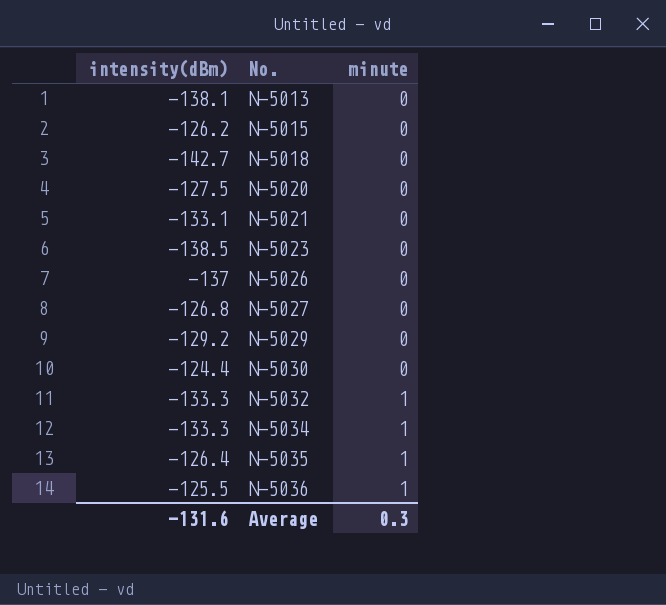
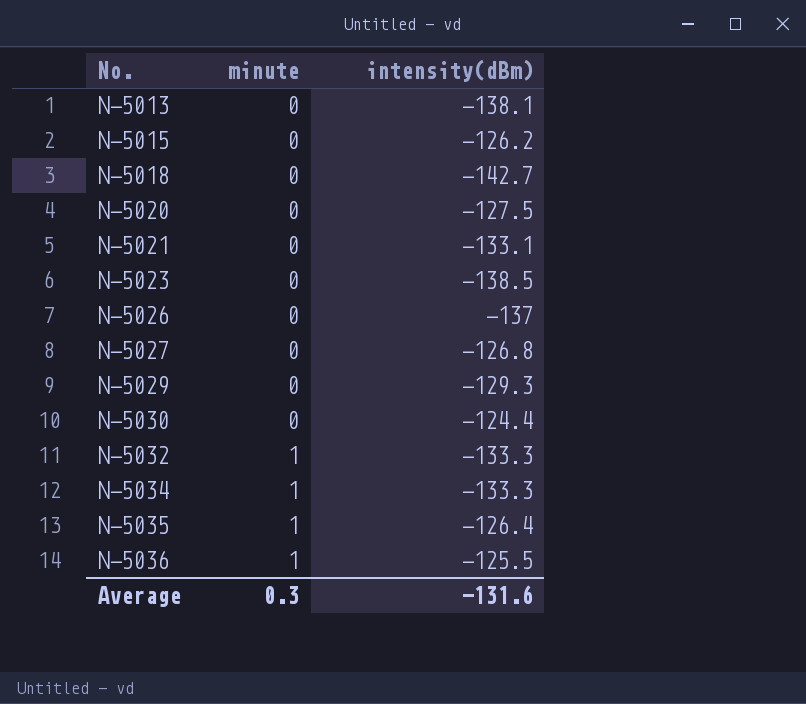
column intensity(dBm) | position: 1 -> 3
N-5029 | intensity(dBm): -129.2 -> -129.3

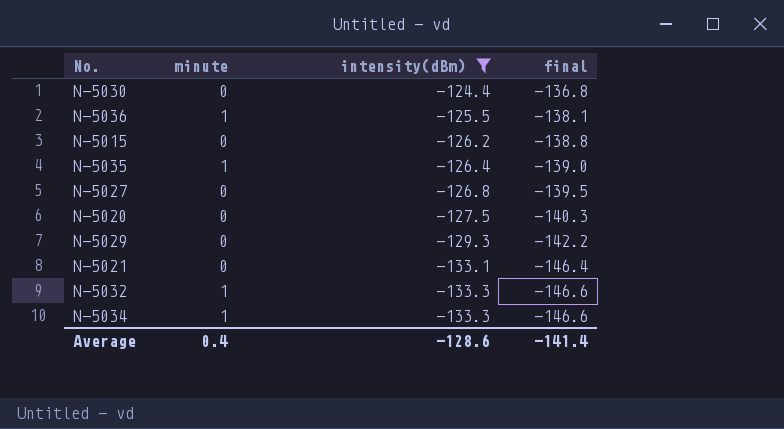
filter: none -> intensity(dBm) >= -133.3
row order: No. ascending -> intensity(dBm) descending
column final | formula: none -> [intensity(dBm)] * 1.1
Average | minute: 0.3 -> 0.4
Average | intensity(dBm): -131.6 -> -128.6

